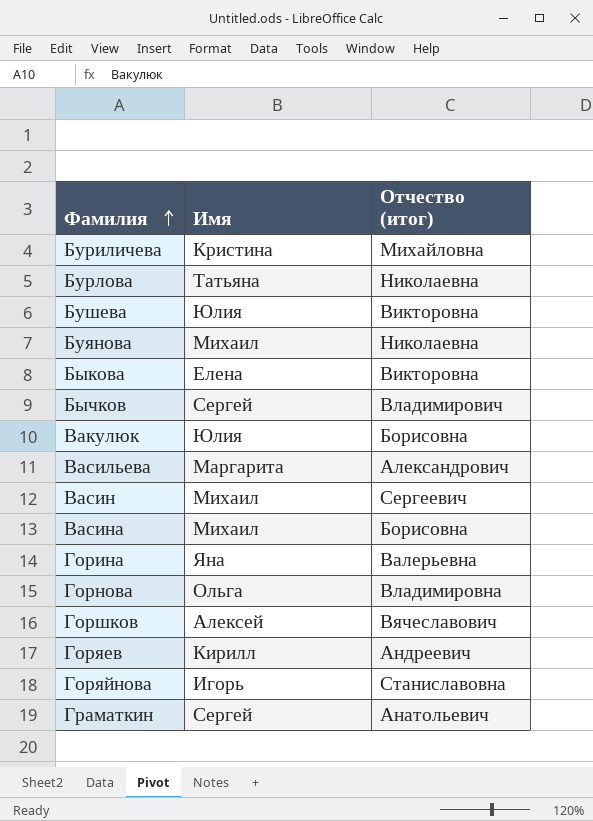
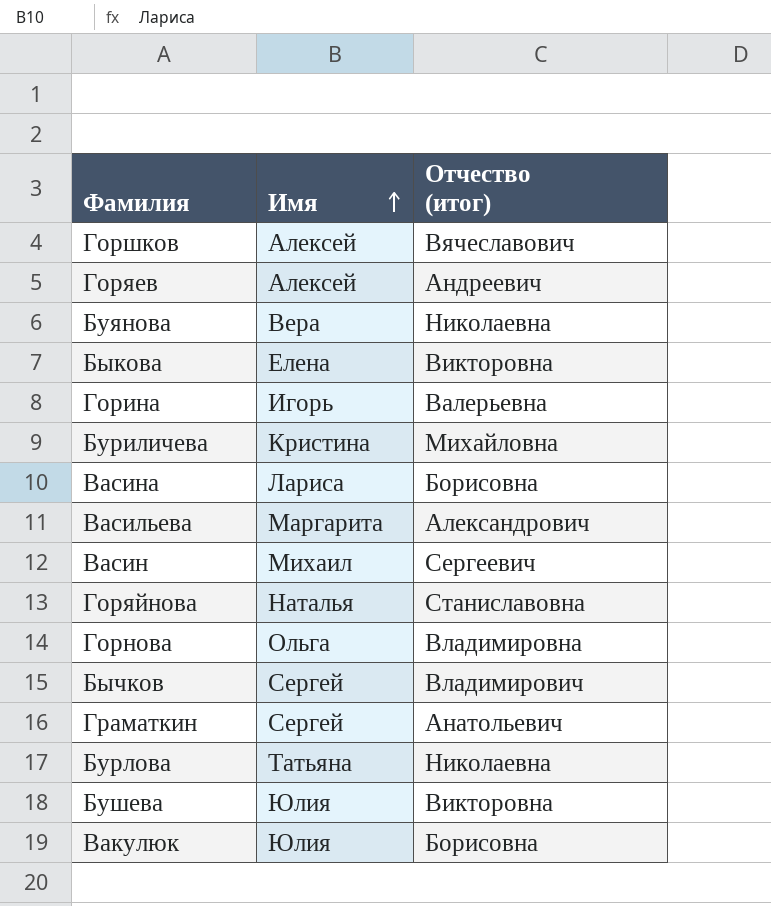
row order: Фамилия ascending -> Имя ascending
Горяев | Имя: Кирилл -> Алексей
Буянова | Имя: Михаил -> Вера
Горина | Имя: Яна -> Игорь
Васина | Имя: Михаил -> Лариса
Горяйнова | Имя: Игорь -> Наталья

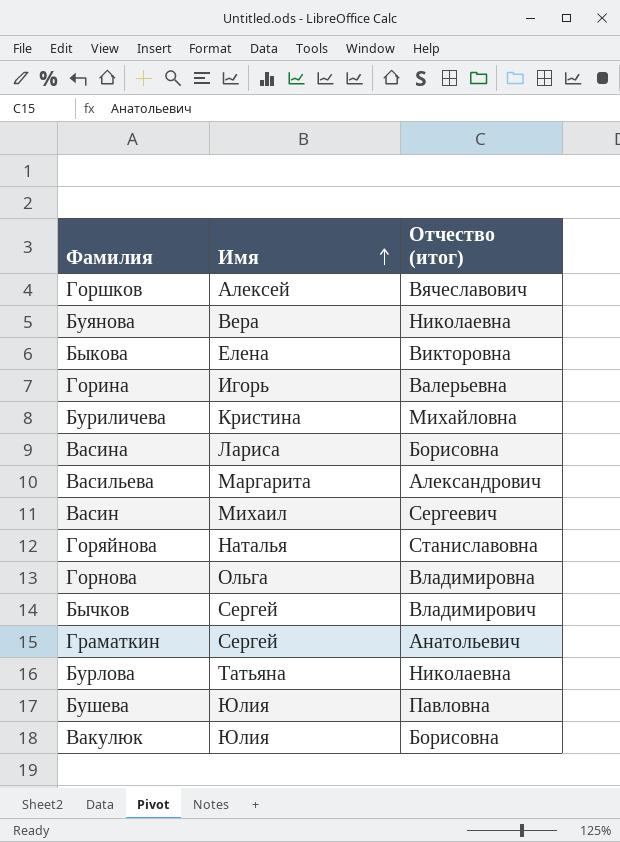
row Горяев: Алексей | Андреевич -> none
Бушева | Отчество (итог): Викторовна -> Павловна

